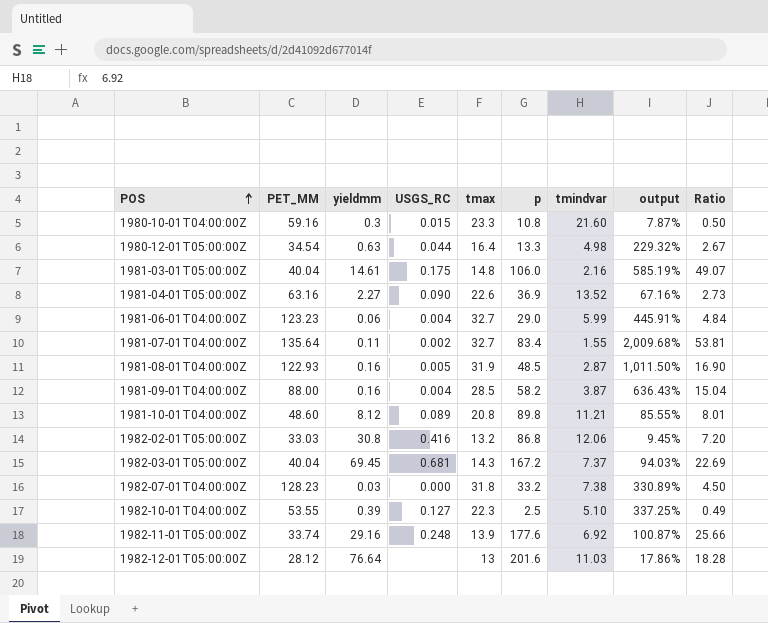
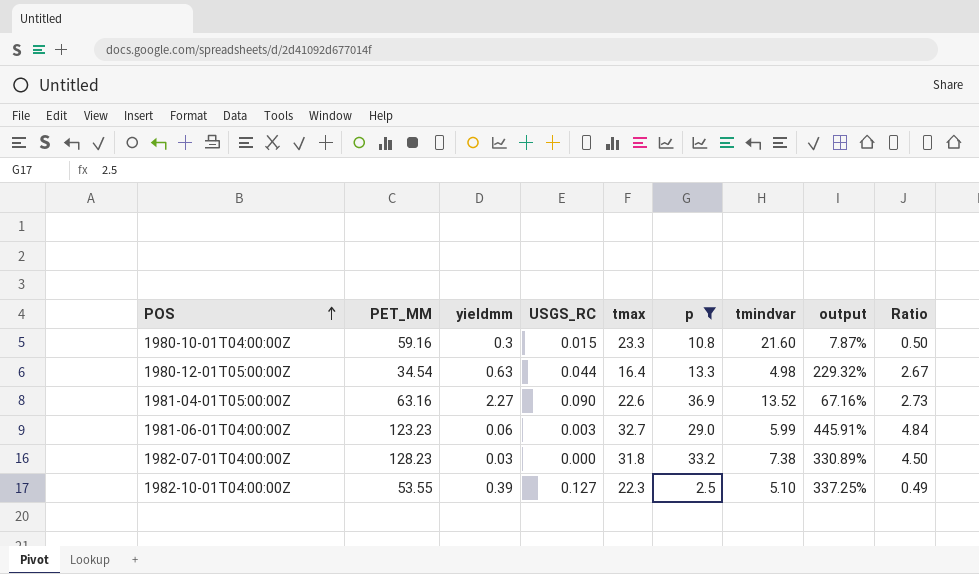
filter: none -> p <= 36.9
1981-06-01T04:00:00Z | USGS_RC: 0.004 -> 0.003

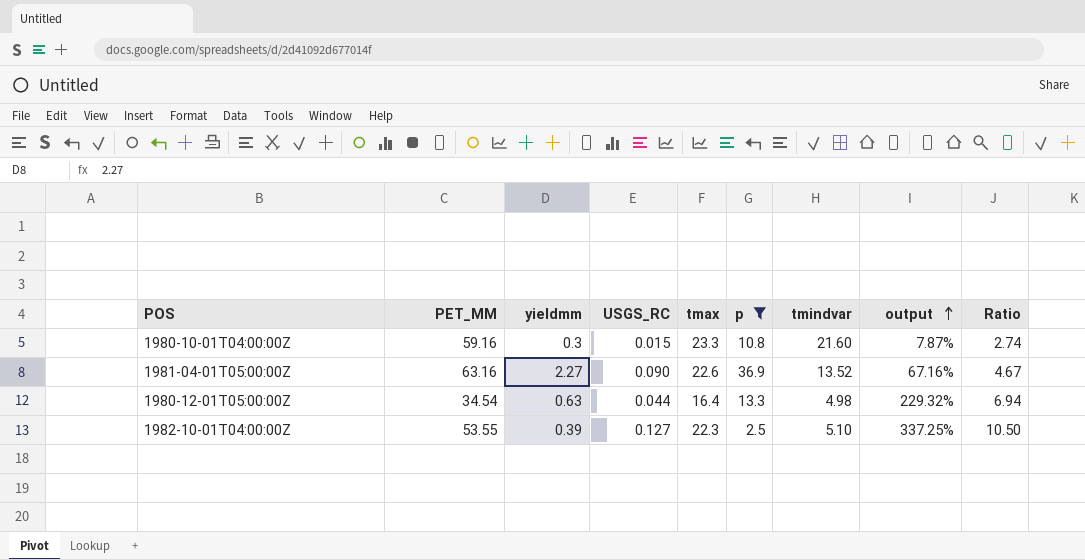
row order: POS ascending -> output ascending
column Ratio | formula: [p] / [tmindvar] -> [PET_MM] / [tmindvar]
row 1981-06-01T04:00:00Z: 123.23 | 0.06 | 0.003 | 32.7 | 29.0 | 5.99 | 445.91% | 4.84 -> none
row 1982-07-01T04:00:00Z: 128.23 | 0.03 | 0.000 | 31.8 | 33.2 | 7.38 | 330.89% | 4.50 -> none

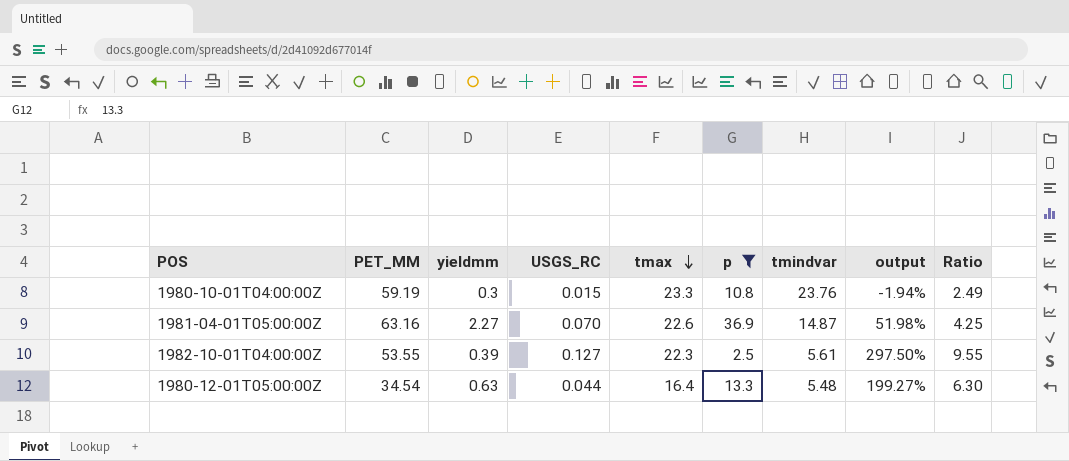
row order: output ascending -> tmax descending
1980-10-01T04:00:00Z | PET_MM: 59.16 -> 59.19
1980-10-01T04:00:00Z | tmindvar: 21.60 -> 23.76
1980-10-01T04:00:00Z | output: 7.87% -> -1.94%
1980-10-01T04:00:00Z | Ratio: 2.74 -> 2.49
1981-04-01T05:00:00Z | USGS_RC: 0.090 -> 0.070
1981-04-01T05:00:00Z | tmindvar: 13.52 -> 14.87
1981-04-01T05:00:00Z | output: 67.16% -> 51.98%
1981-04-01T05:00:00Z | Ratio: 4.67 -> 4.25
1982-10-01T04:00:00Z | tmindvar: 5.10 -> 5.61
1982-10-01T04:00:00Z | output: 337.25% -> 297.50%
1982-10-01T04:00:00Z | Ratio: 10.50 -> 9.55
1980-12-01T05:00:00Z | tmindvar: 4.98 -> 5.48
1980-12-01T05:00:00Z | output: 229.32% -> 199.27%
1980-12-01T05:00:00Z | Ratio: 6.94 -> 6.30

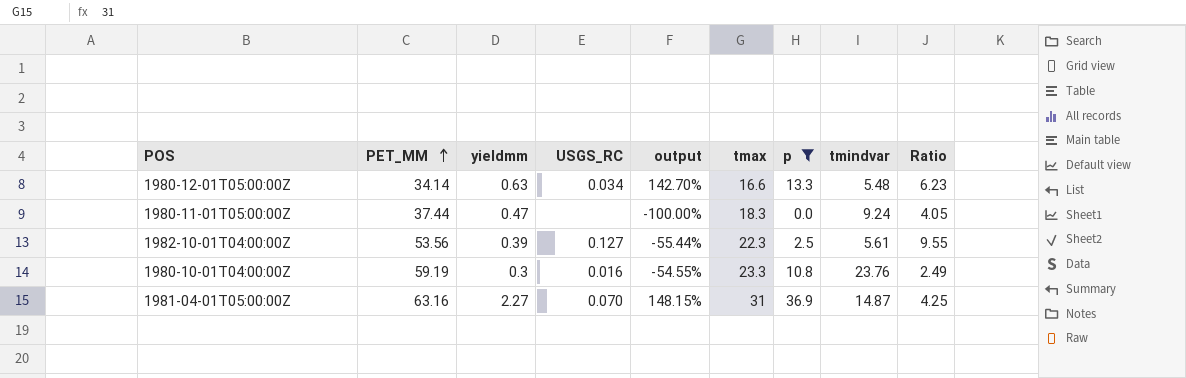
row order: tmax descending -> PET_MM ascending
column output | formula: ([tmax] - [tmindvar]) / [tmindvar] -> ([p] - [tmindvar]) / [tmindvar]
column output | position: 8 -> 5
1980-12-01T05:00:00Z | PET_MM: 34.54 -> 34.14
1980-12-01T05:00:00Z | USGS_RC: 0.044 -> 0.034
1980-12-01T05:00:00Z | tmax: 16.4 -> 16.6
1980-12-01T05:00:00Z | Ratio: 6.30 -> 6.23
row 1980-11-01T05:00:00Z: none -> 37.44 | 0.47 | none | -100.00% | 18.3 | 0.0 | 9.24 | 4.05
1982-10-01T04:00:00Z | PET_MM: 53.55 -> 53.56
1980-10-01T04:00:00Z | USGS_RC: 0.015 -> 0.016
1981-04-01T05:00:00Z | tmax: 22.6 -> 31

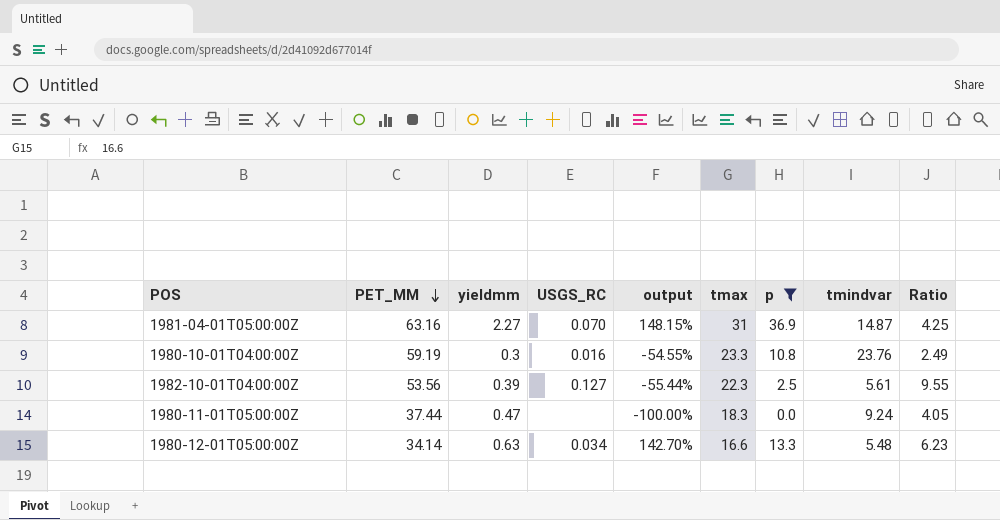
row order: PET_MM ascending -> PET_MM descending

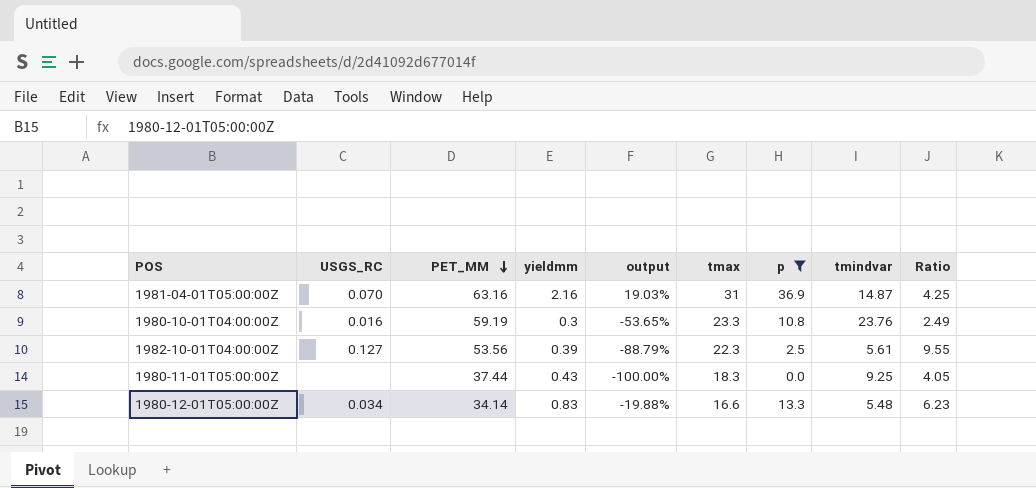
column USGS_RC | position: 4 -> 2
column output | formula: ([p] - [tmindvar]) / [tmindvar] -> ([p] - [tmax]) / [tmax]
1981-04-01T05:00:00Z | yieldmm: 2.27 -> 2.16
1980-11-01T05:00:00Z | yieldmm: 0.47 -> 0.43
1980-11-01T05:00:00Z | tmindvar: 9.24 -> 9.25
1980-12-01T05:00:00Z | yieldmm: 0.63 -> 0.83

